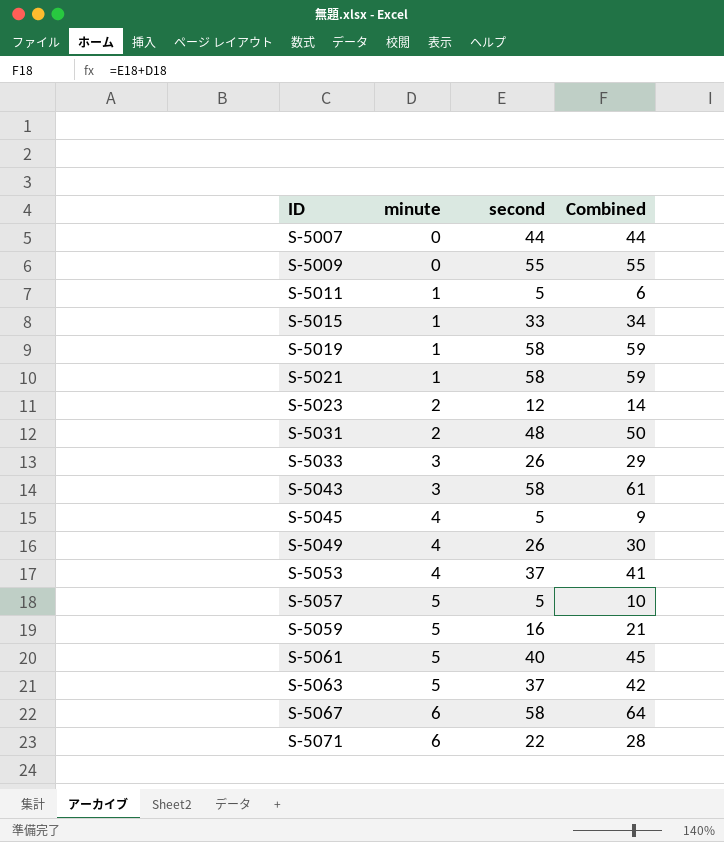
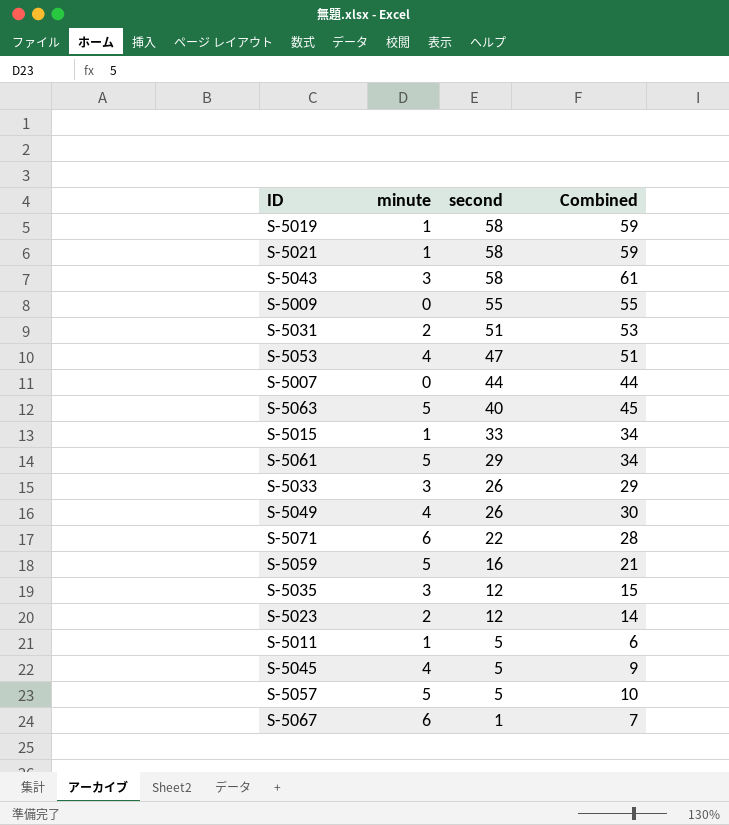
row order: ID ascending -> second descending
S-5031 | second: 48 -> 51
S-5031 | Combined: 50 -> 53
S-5053 | second: 37 -> 47
S-5053 | Combined: 41 -> 51
S-5063 | second: 37 -> 40
S-5063 | Combined: 42 -> 45
S-5061 | second: 40 -> 29
S-5061 | Combined: 45 -> 34
row S-5035: none -> 3 | 12 | 15
S-5067 | second: 58 -> 1
S-5067 | Combined: 64 -> 7

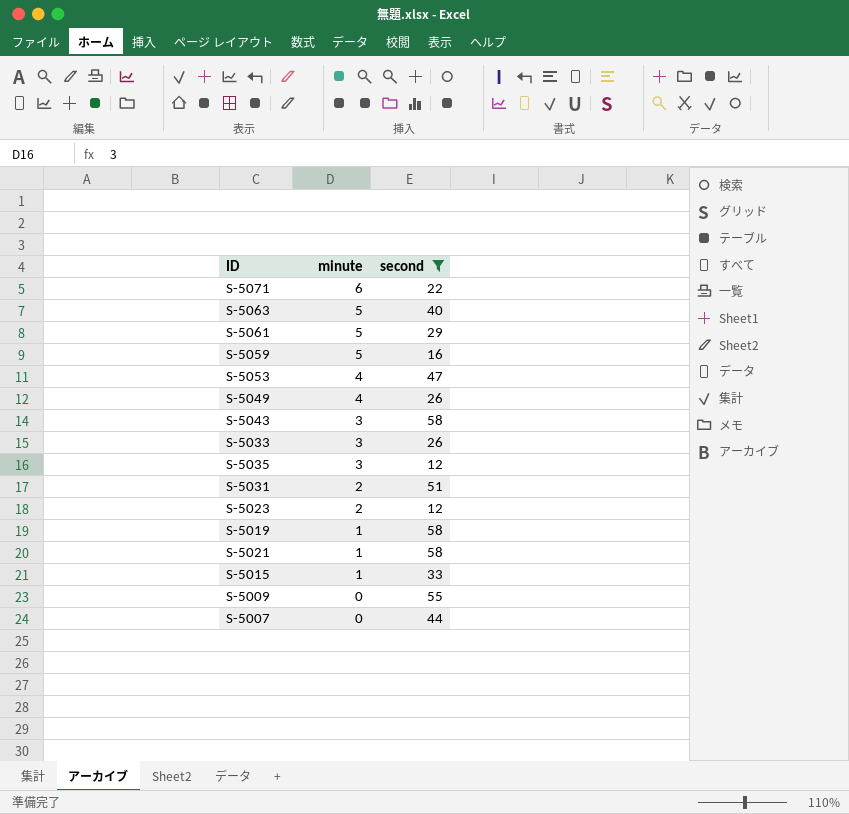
filter: none -> second >= 12
row order: second descending -> minute descending
column Combined | formula: [minute] + [second] -> none

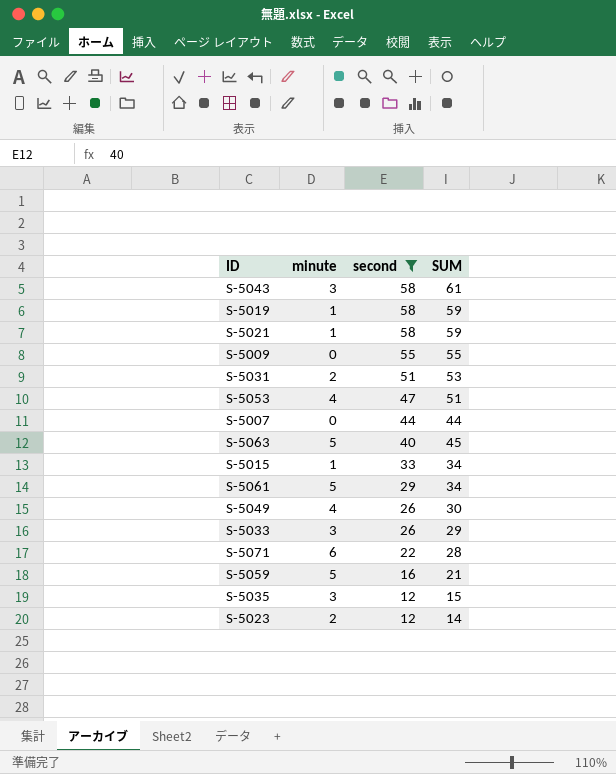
row order: minute descending -> second descending
column SUM | formula: none -> [minute] + [second]

